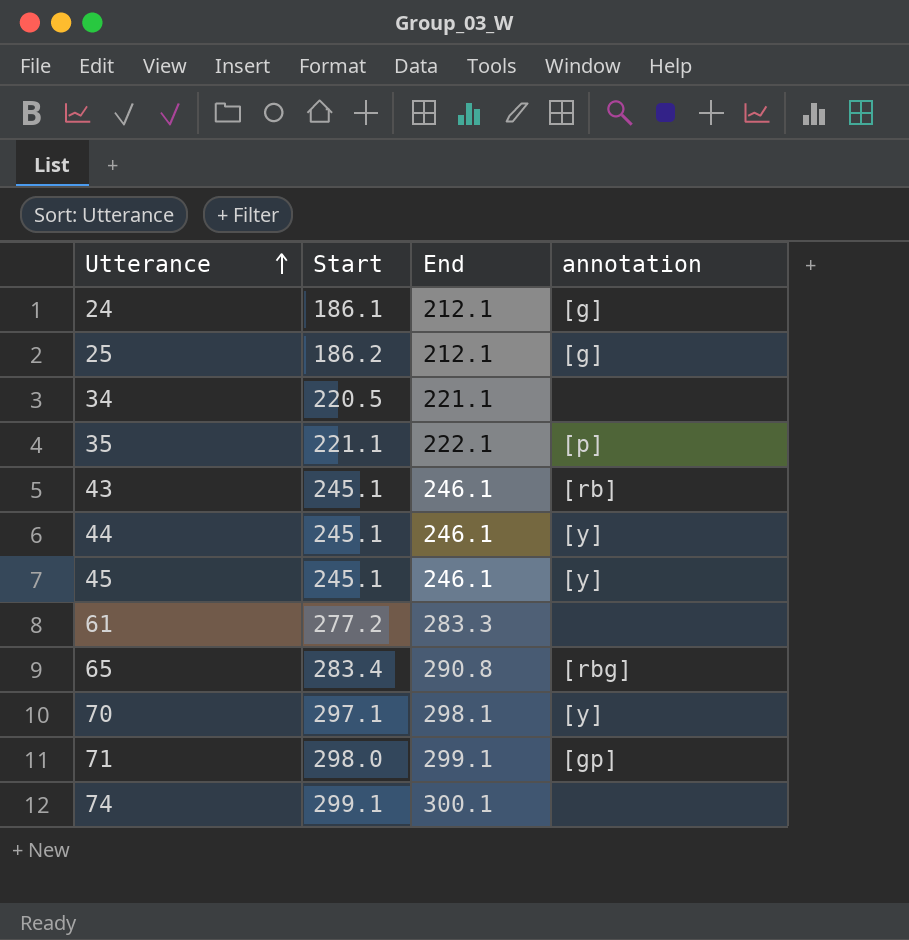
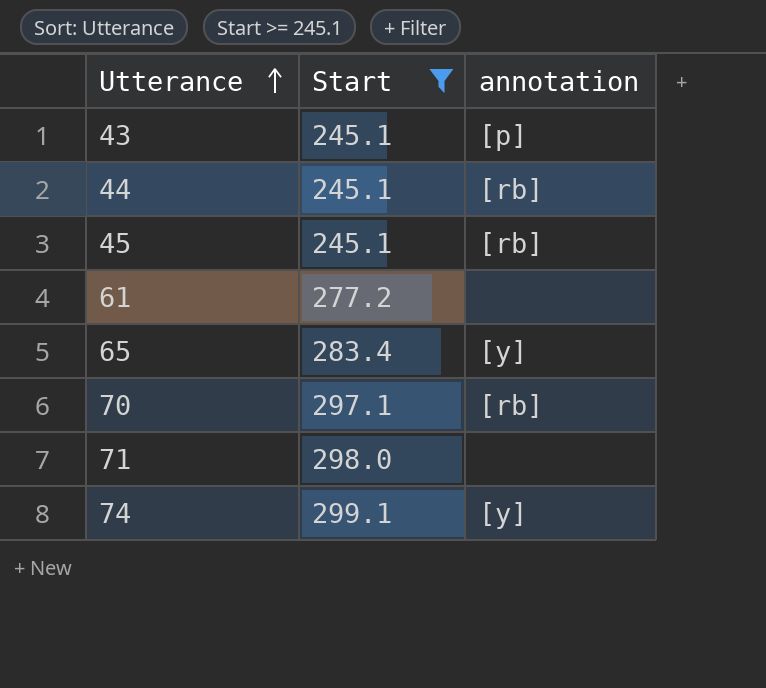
filter: none -> Start >= 245.1
column End | position: 3 -> none
43 | annotation: [rb] -> [p]
44 | annotation: [y] -> [rb]
45 | annotation: [y] -> [rb]
65 | annotation: [rbg] -> [y]
70 | annotation: [y] -> [rb]
71 | annotation: [gp] -> none
74 | annotation: none -> [y]

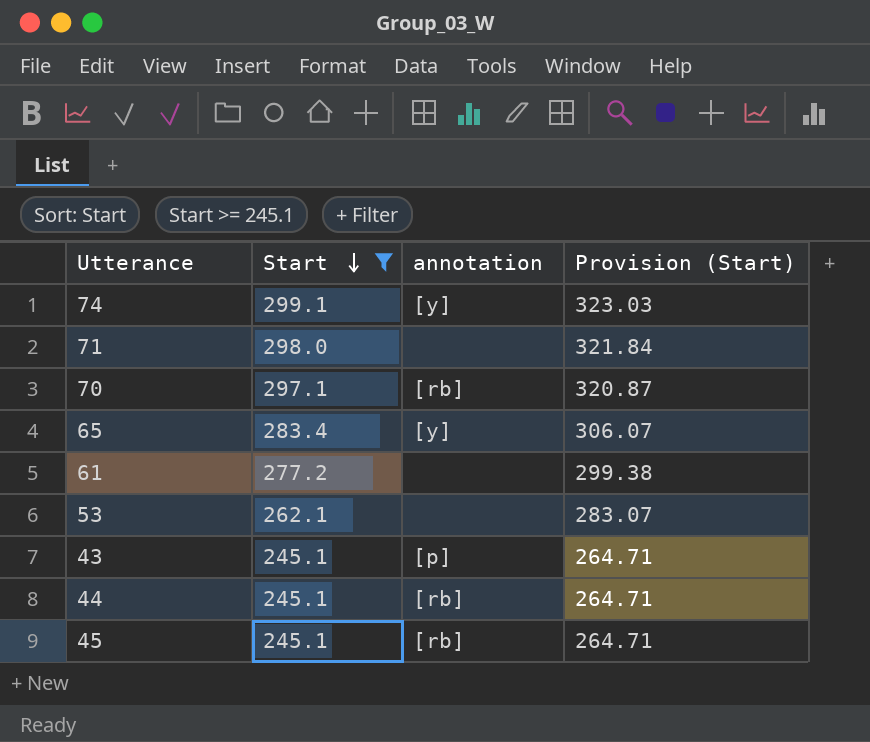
row order: Utterance ascending -> Start descending
column Provision (Start) | formula: none -> [Start] * 1.08
row 53: none -> 262.1 | none | 283.07

